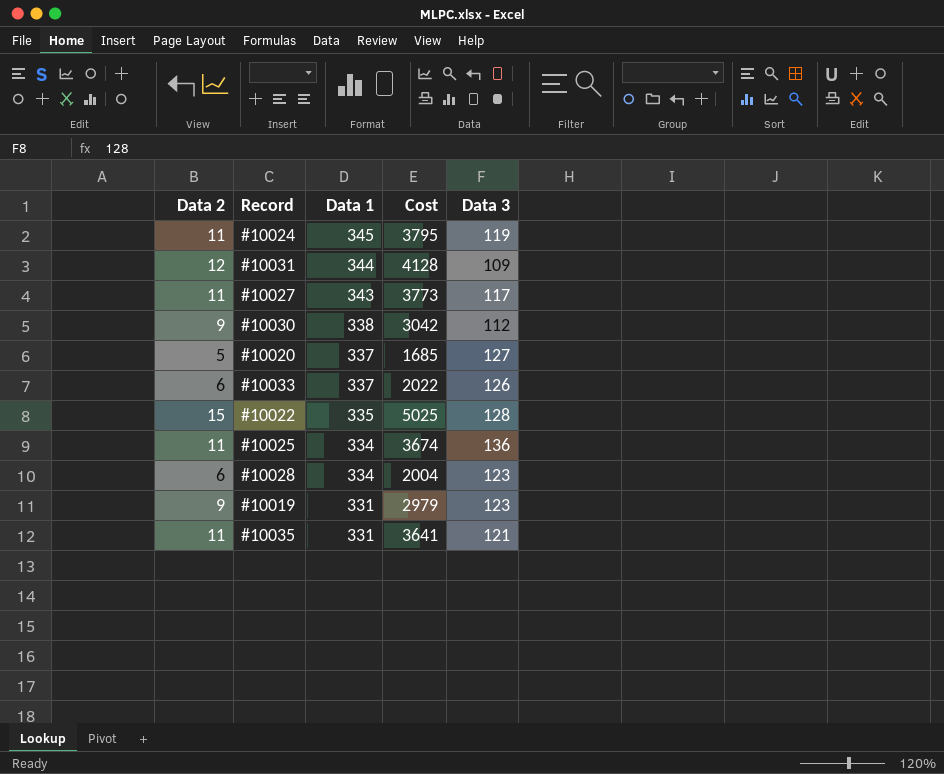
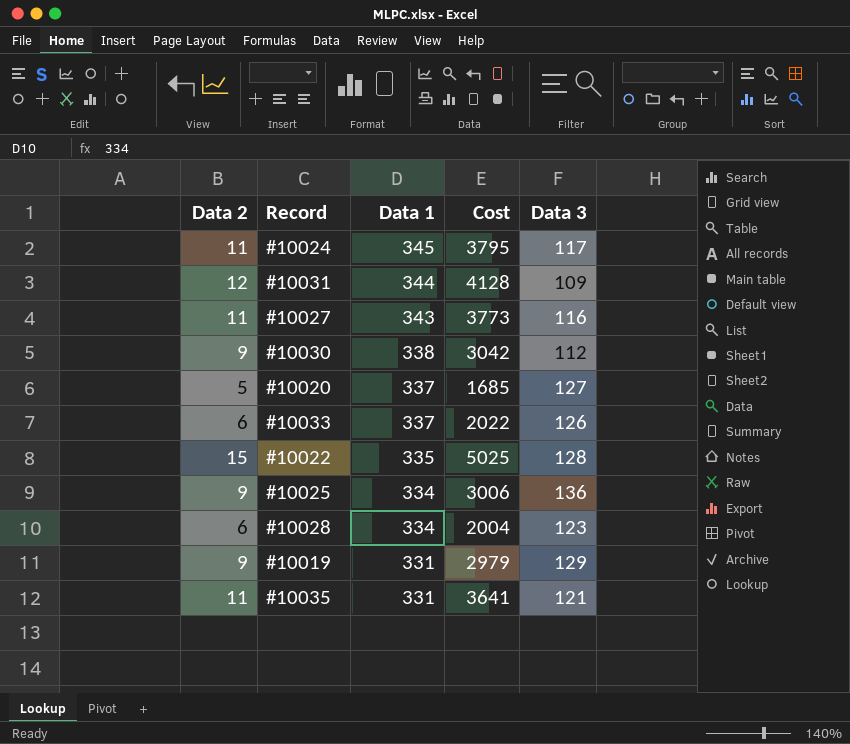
#10024 | Data 3: 119 -> 117
#10027 | Data 3: 117 -> 116
#10025 | Data 2: 11 -> 9
#10025 | Cost: 3674 -> 3006
#10019 | Data 3: 123 -> 129

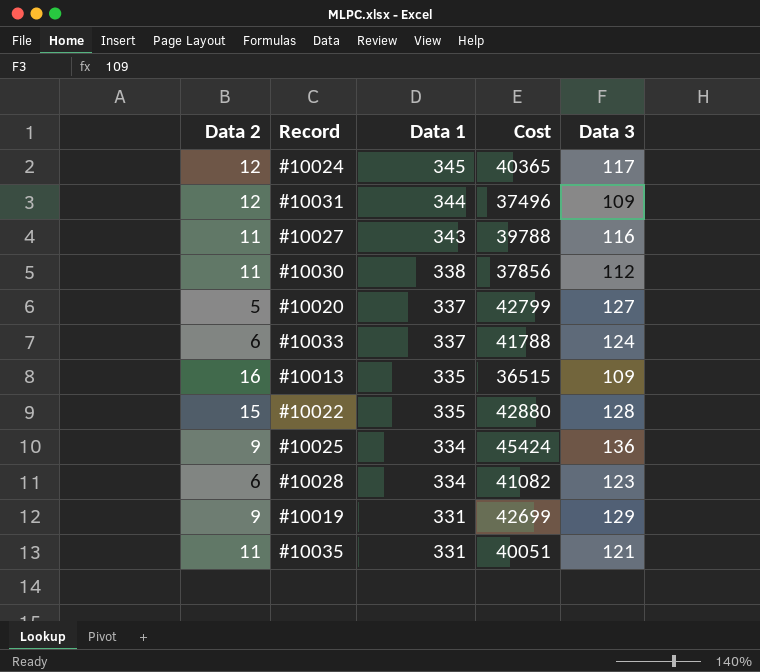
column Cost | formula: [Data 2] * [Data 1] -> [Data 1] * [Data 3]
#10024 | Data 2: 11 -> 12
#10030 | Data 2: 9 -> 11
#10033 | Data 3: 126 -> 124
row #10013: none -> 16 | 335 | 36515 | 109

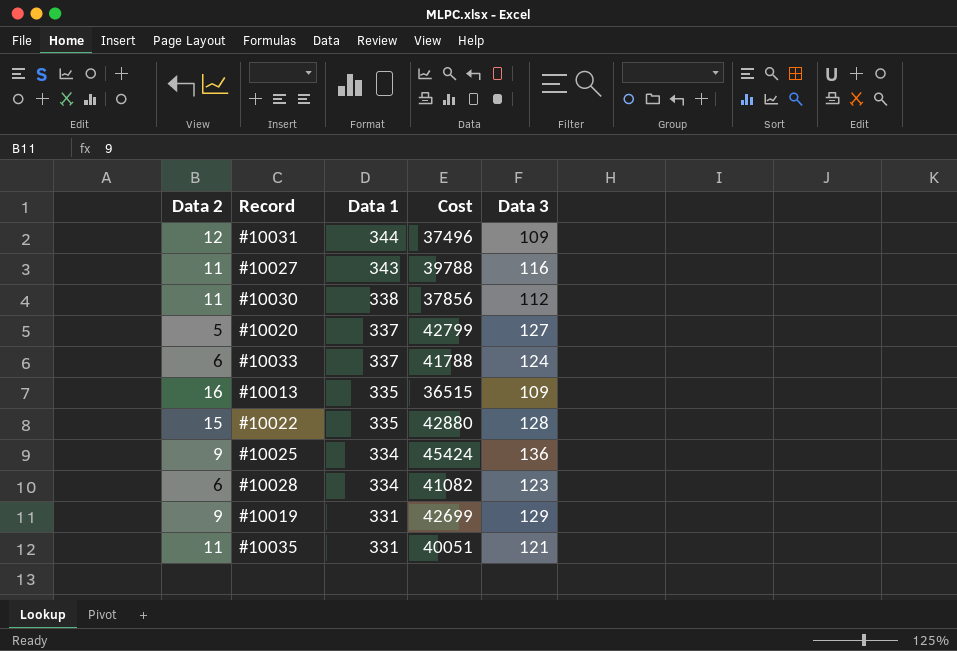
row #10024: 12 | 345 | 40365 | 117 -> none

